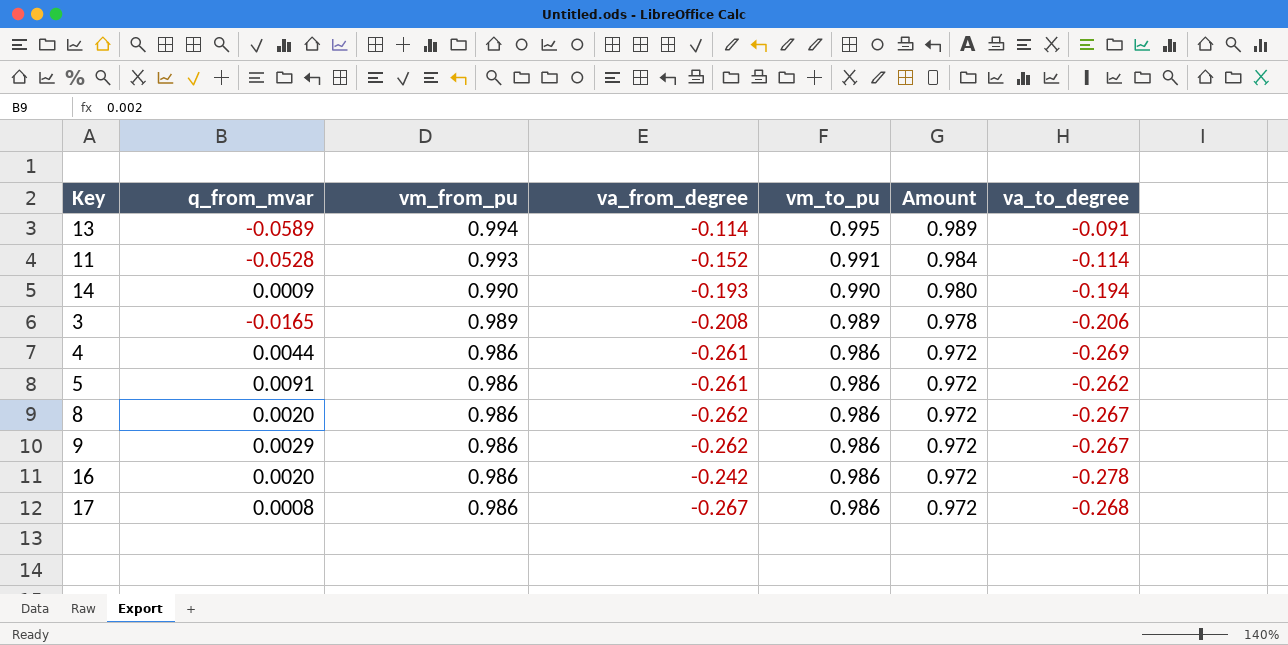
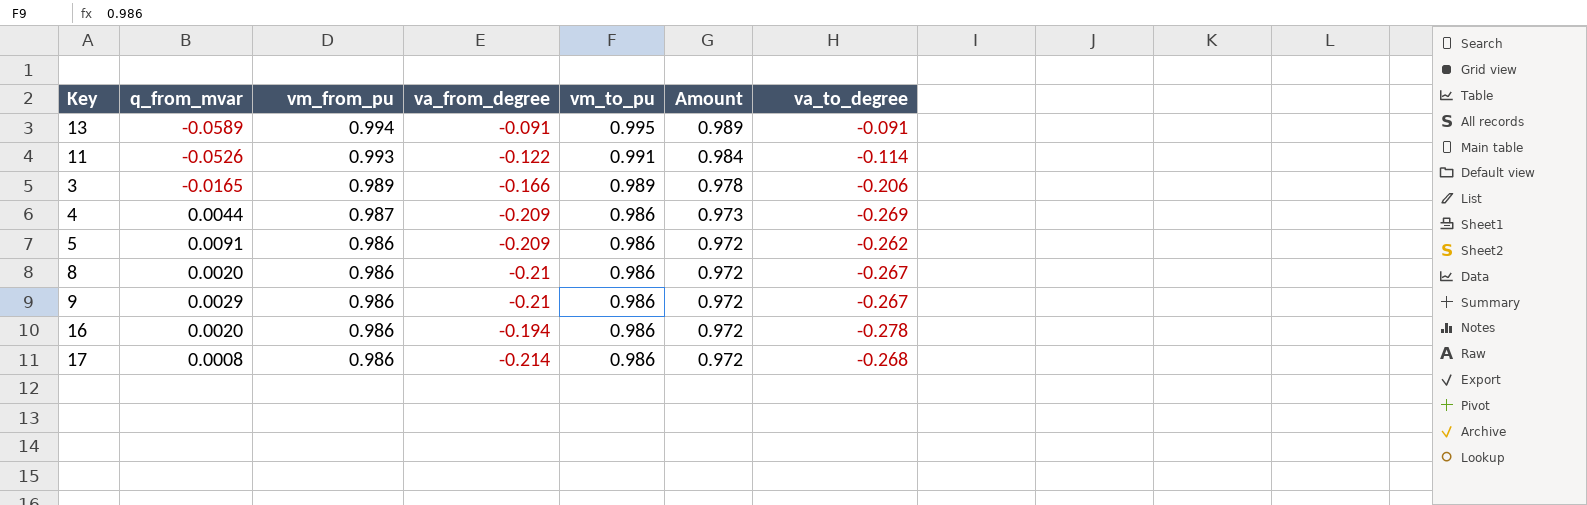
row 14: 0.0009 | 0.990 | -0.193 | 0.990 | 0.980 | -0.194 -> none
13 | va_from_degree: -0.114 -> -0.091
11 | q_from_mvar: -0.0528 -> -0.0526
11 | va_from_degree: -0.152 -> -0.122
3 | va_from_degree: -0.208 -> -0.166
4 | vm_from_pu: 0.986 -> 0.987
4 | va_from_degree: -0.261 -> -0.209
4 | Amount: 0.972 -> 0.973
5 | va_from_degree: -0.261 -> -0.209
8 | va_from_degree: -0.262 -> -0.21
9 | va_from_degree: -0.262 -> -0.21
16 | va_from_degree: -0.242 -> -0.194
17 | va_from_degree: -0.267 -> -0.214

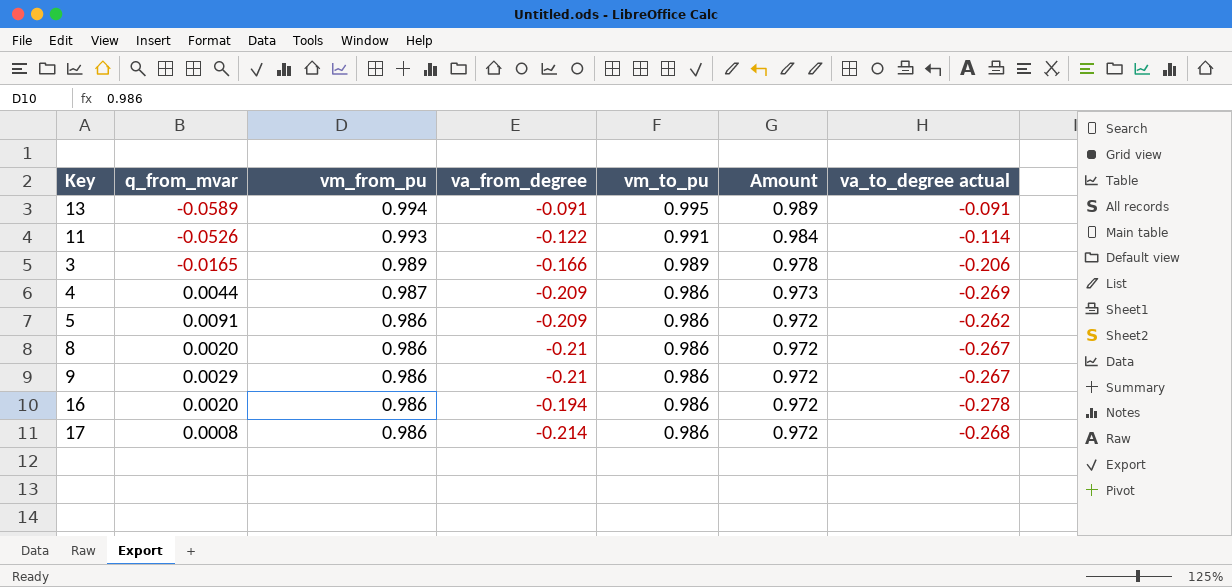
column name: va_to_degree -> va_to_degree actual

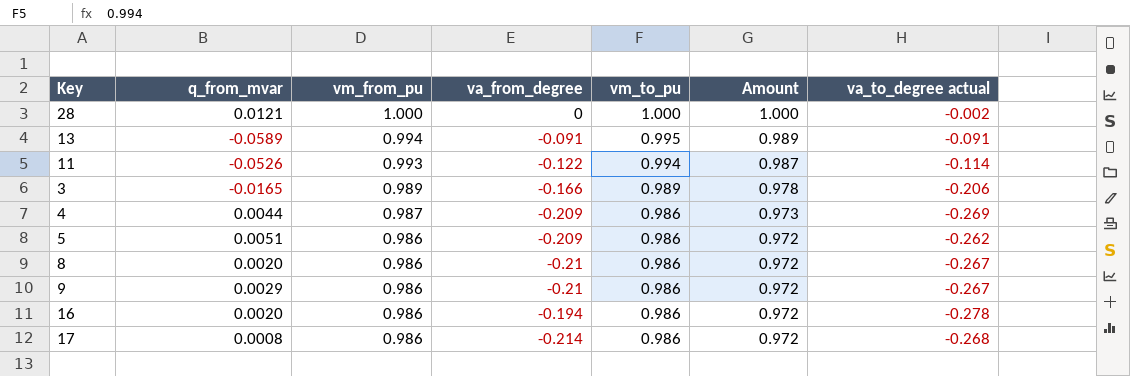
row 28: none -> 0.0121 | 1.000 | 0 | 1.000 | 1.000 | -0.002
11 | vm_to_pu: 0.991 -> 0.994
11 | Amount: 0.984 -> 0.987
5 | q_from_mvar: 0.0091 -> 0.0051

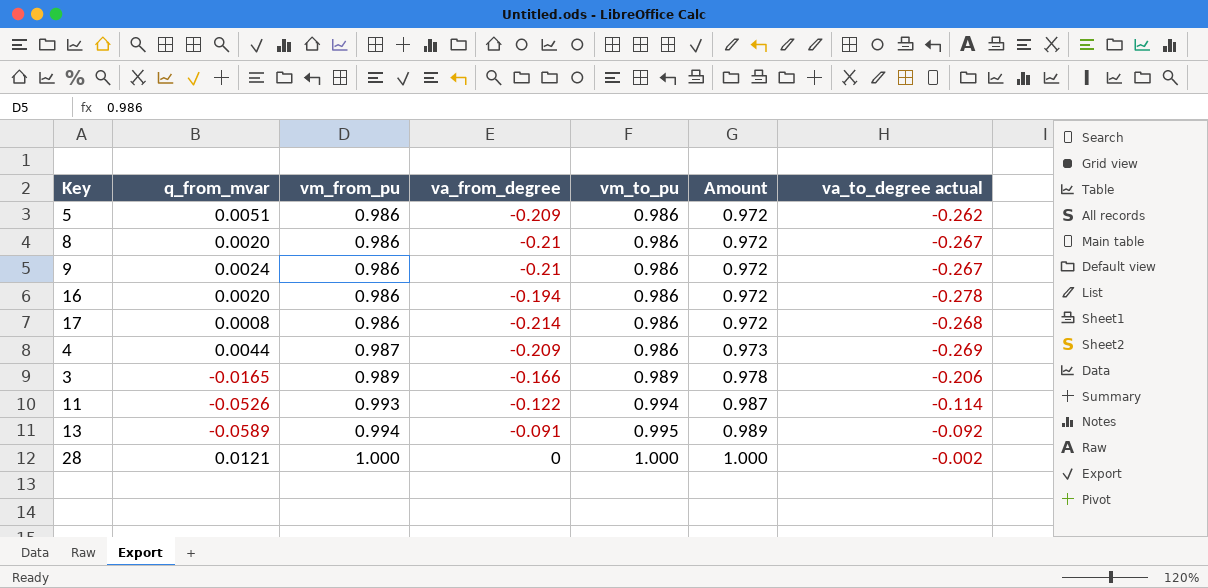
row order: vm_from_pu descending -> vm_from_pu ascending
9 | q_from_mvar: 0.0029 -> 0.0024
13 | va_to_degree actual: -0.091 -> -0.092

